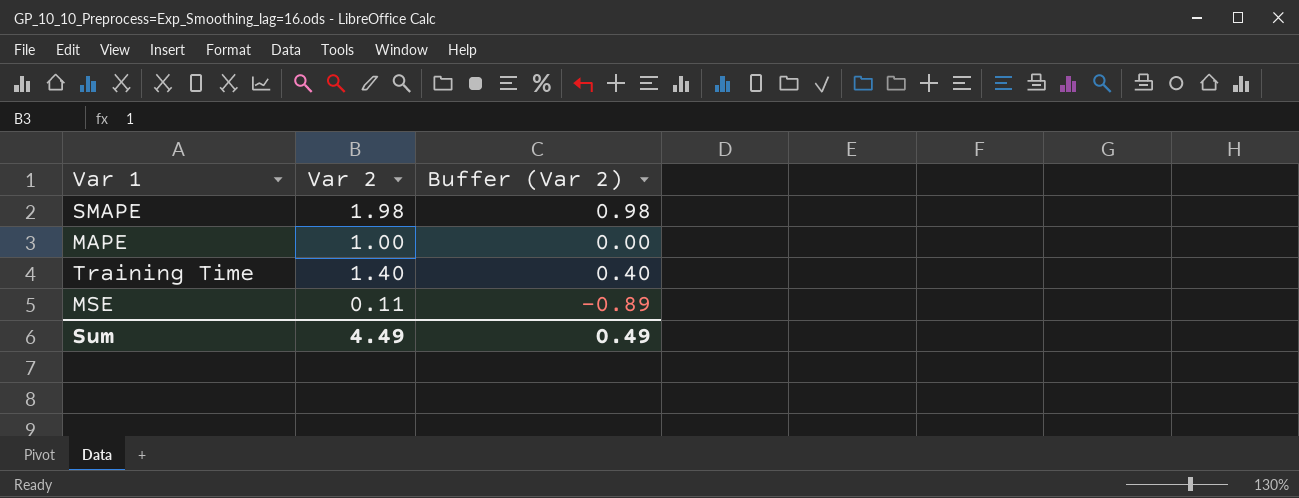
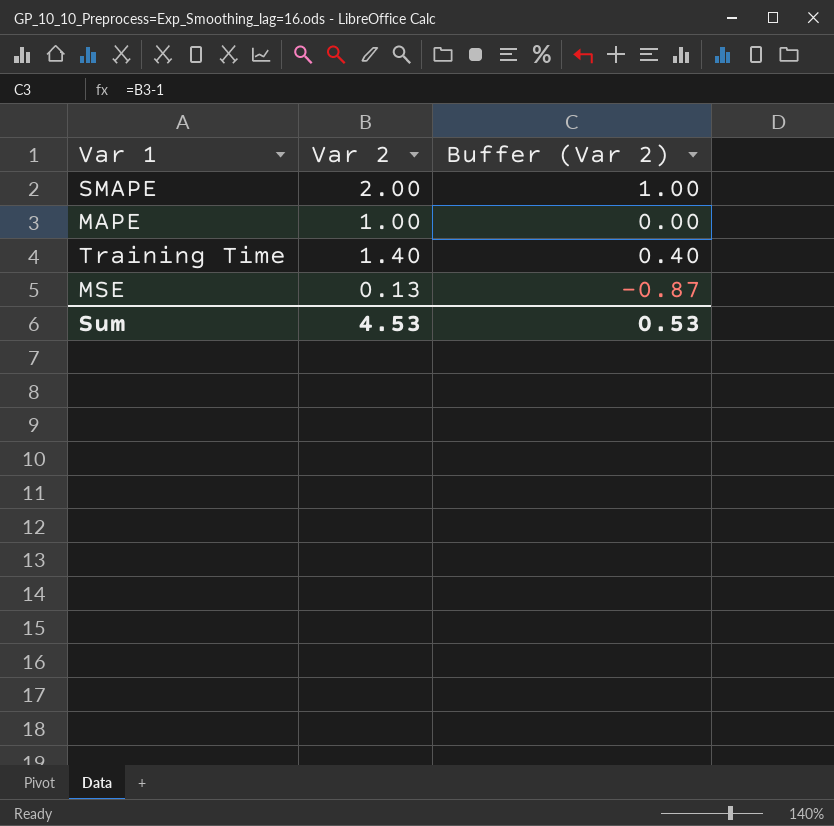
SMAPE | Var 2: 1.98 -> 2.00
SMAPE | Buffer (Var 2): 0.98 -> 1.00
MSE | Var 2: 0.11 -> 0.13
MSE | Buffer (Var 2): -0.89 -> -0.87
Sum | Var 2: 4.49 -> 4.53
Sum | Buffer (Var 2): 0.49 -> 0.53

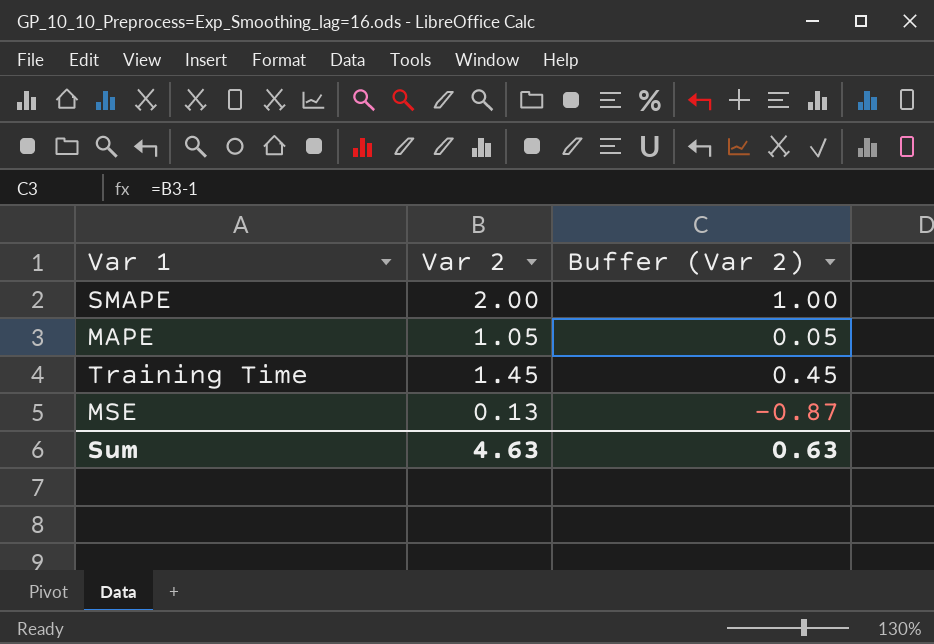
MAPE | Var 2: 1.00 -> 1.05
MAPE | Buffer (Var 2): 0.00 -> 0.05
Training Time | Var 2: 1.40 -> 1.45
Training Time | Buffer (Var 2): 0.40 -> 0.45
Sum | Var 2: 4.53 -> 4.63
Sum | Buffer (Var 2): 0.53 -> 0.63

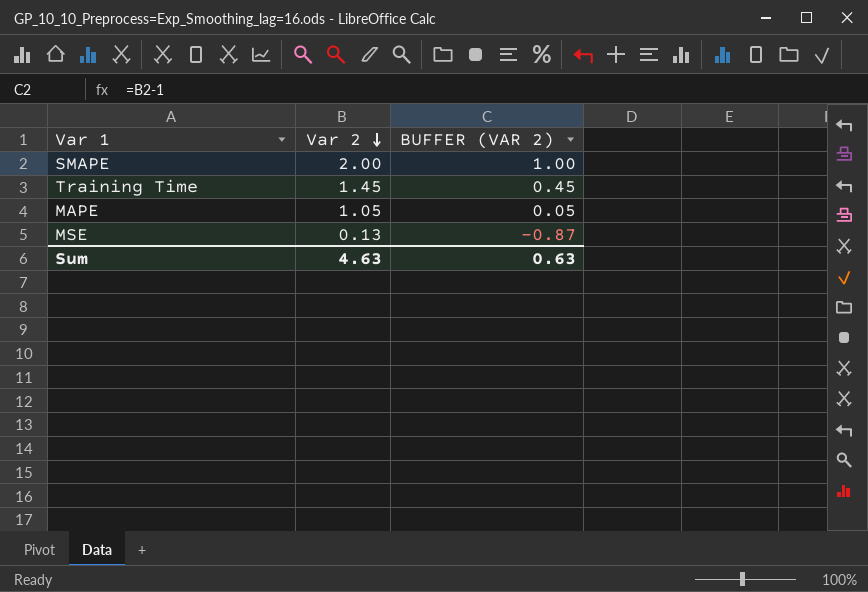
row order: none -> Var 2 descending
column name: Buffer (Var 2) -> BUFFER (VAR 2)

